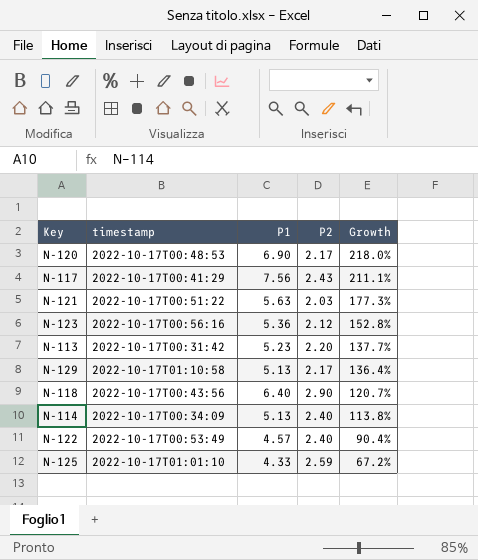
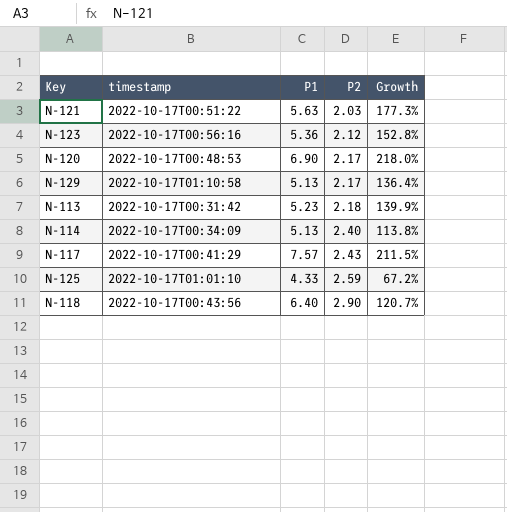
row order: Growth descending -> P2 ascending
row N-122: 2022-10-17T00:53:49 | 4.57 | 2.40 | 90.4% -> none
N-113 | P2: 2.20 -> 2.18
N-113 | Growth: 137.7% -> 139.9%
N-117 | P1: 7.56 -> 7.57
N-117 | Growth: 211.1% -> 211.5%

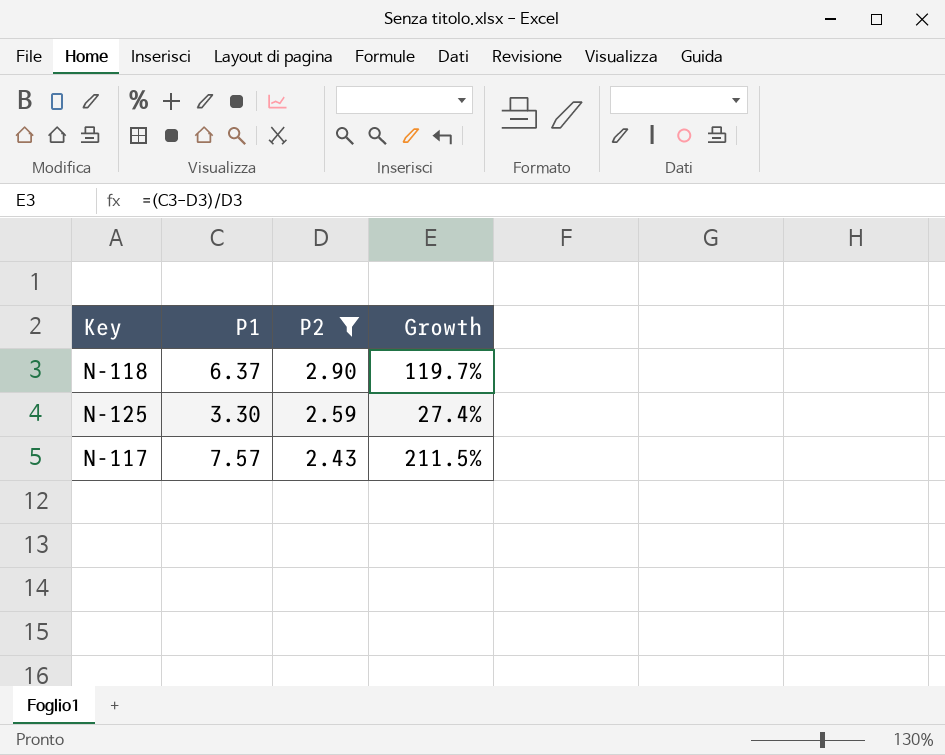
filter: none -> P2 >= 2.43
row order: P2 ascending -> P2 descending
column timestamp | position: 2 -> none
N-118 | P1: 6.40 -> 6.37
N-118 | Growth: 120.7% -> 119.7%
N-125 | P1: 4.33 -> 3.30
N-125 | Growth: 67.2% -> 27.4%

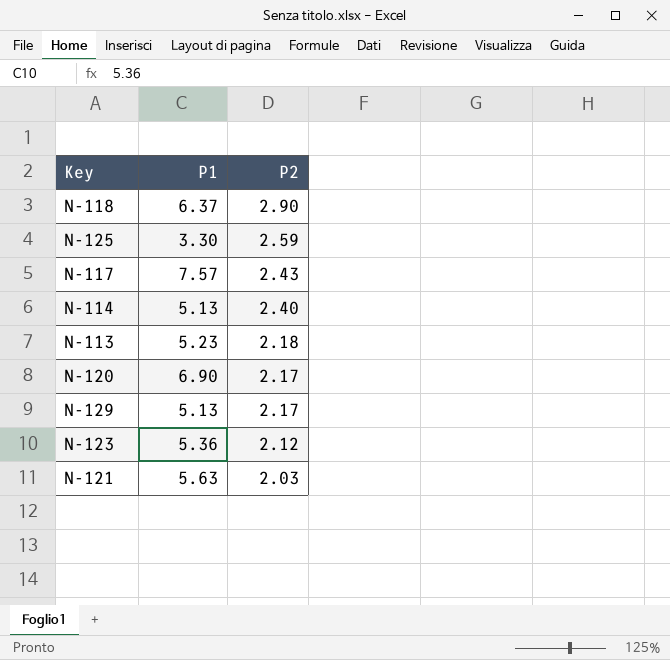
filter: P2 >= 2.43 -> none
column Growth | formula: ([P1] - [P2]) / [P2] -> none

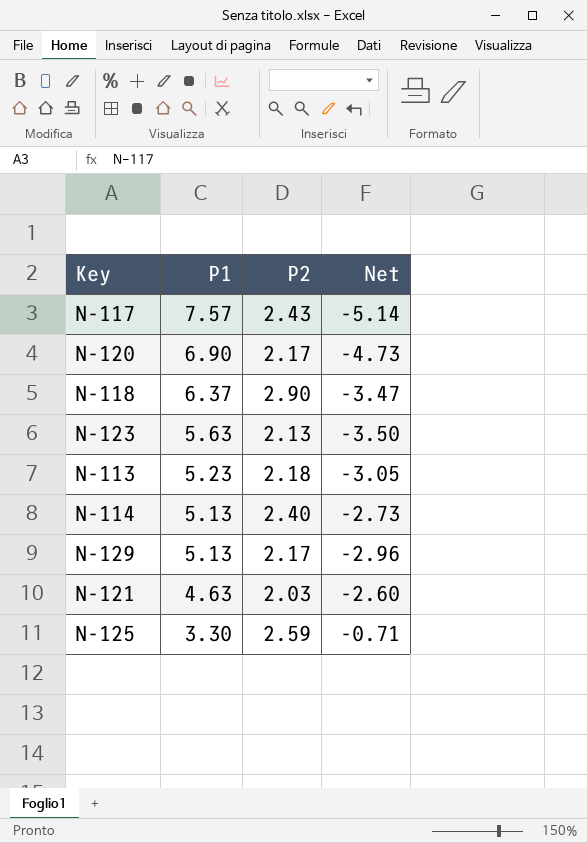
row order: P2 descending -> P1 descending
column Net | formula: none -> [P2] - [P1]
N-123 | P1: 5.36 -> 5.63
N-123 | P2: 2.12 -> 2.13
N-121 | P1: 5.63 -> 4.63

